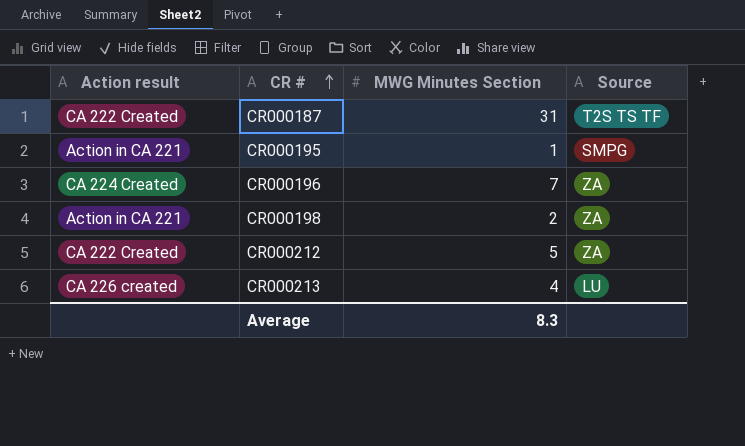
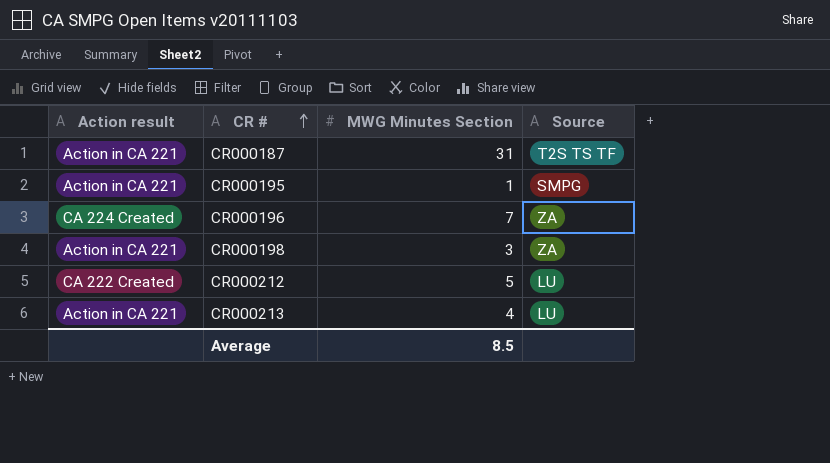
CR000187 | Action result: CA 222 Created -> Action in CA 221
CR000198 | MWG Minutes Section: 2 -> 3
CR000212 | Source: ZA -> LU
CR000213 | Action result: CA 226 created -> Action in CA 221
Average | MWG Minutes Section: 8.3 -> 8.5

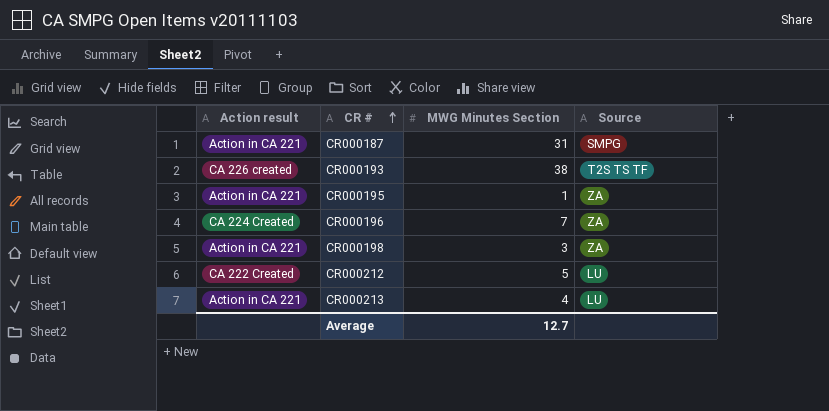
CR000187 | Source: T2S TS TF -> SMPG
row CR000193: none -> CA 226 created | 38 | T2S TS TF
CR000195 | Source: SMPG -> ZA
Average | MWG Minutes Section: 8.5 -> 12.7

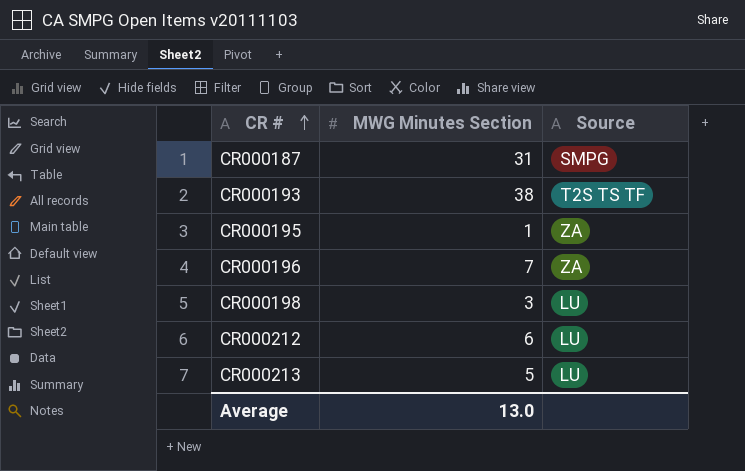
column Action result | position: 1 -> none
CR000198 | Source: ZA -> LU
CR000212 | MWG Minutes Section: 5 -> 6
CR000213 | MWG Minutes Section: 4 -> 5
Average | MWG Minutes Section: 12.7 -> 13.0

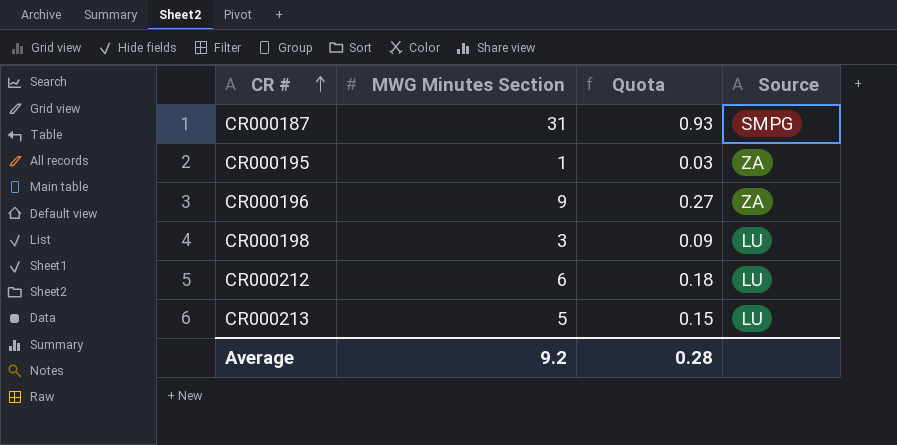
column Quota | formula: none -> [MWG Minutes Section] * 0.03
row CR000193: 38 | T2S TS TF -> none
CR000196 | MWG Minutes Section: 7 -> 9
Average | MWG Minutes Section: 13.0 -> 9.2

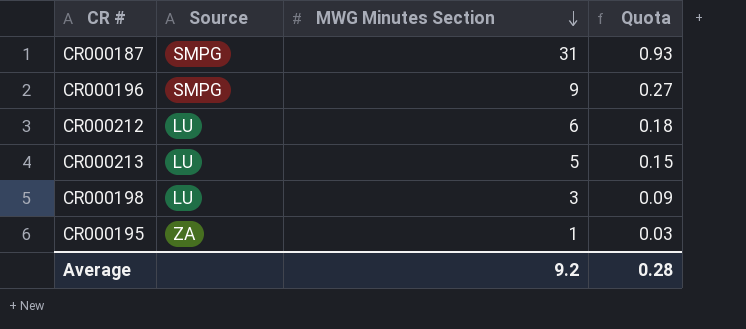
row order: CR # ascending -> MWG Minutes Section descending
column Source | position: 4 -> 2
CR000196 | Source: ZA -> SMPG

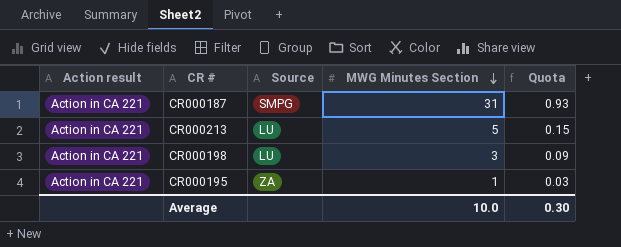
column Action result | position: none -> 1
row CR000196: SMPG | 9 | 0.27 -> none
row CR000212: LU | 6 | 0.18 -> none
Average | MWG Minutes Section: 9.2 -> 10.0
Average | Quota: 0.28 -> 0.30

